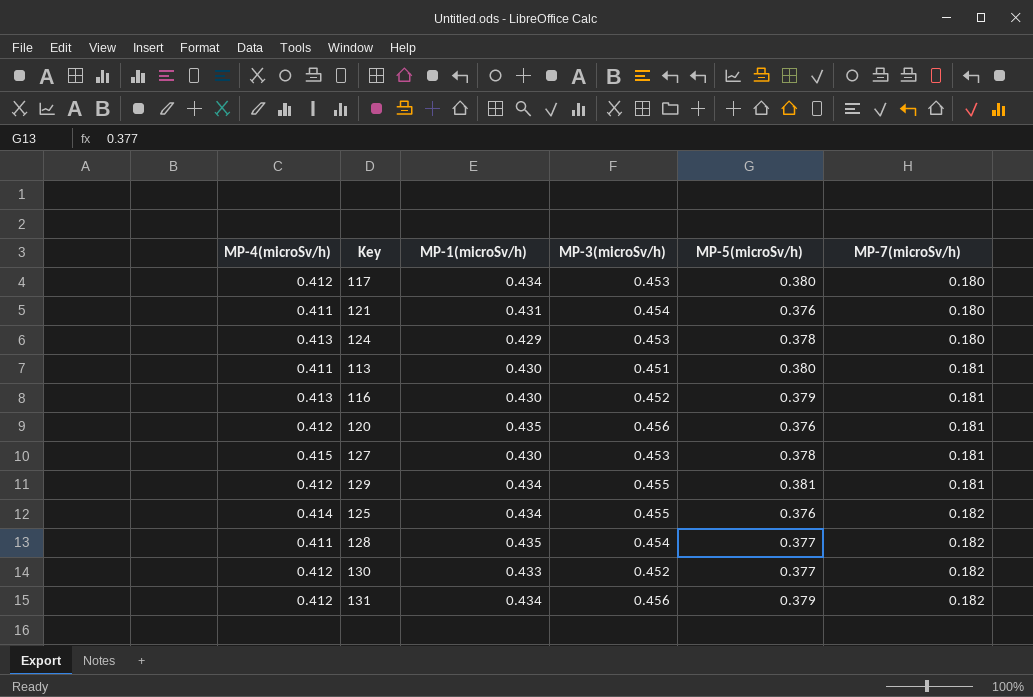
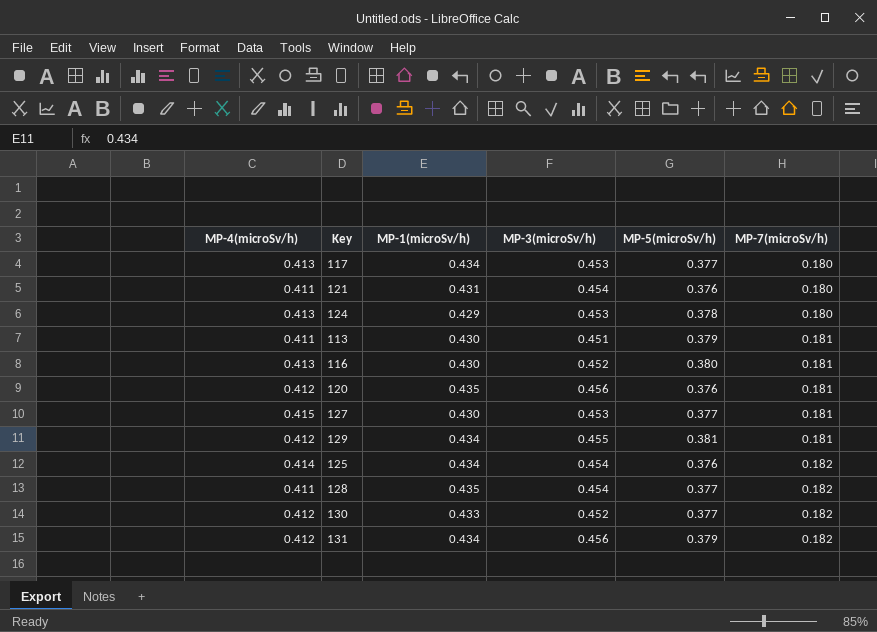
117 | MP-4(microSv/h): 0.412 -> 0.413
117 | MP-5(microSv/h): 0.380 -> 0.377
113 | MP-5(microSv/h): 0.380 -> 0.379
116 | MP-5(microSv/h): 0.379 -> 0.380
127 | MP-5(microSv/h): 0.378 -> 0.377
125 | MP-3(microSv/h): 0.455 -> 0.454

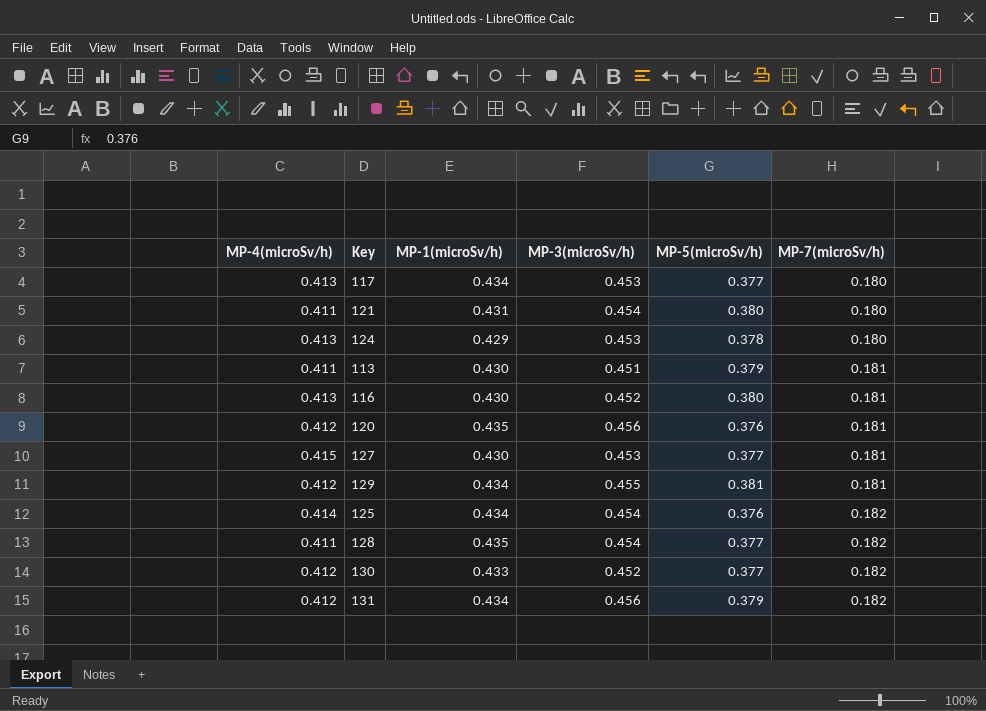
121 | MP-5(microSv/h): 0.376 -> 0.380

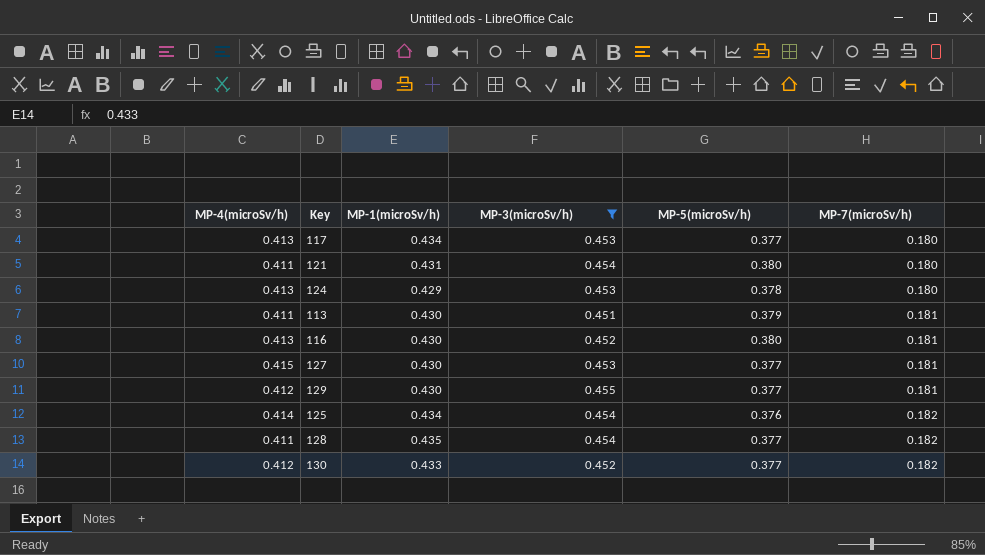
filter: none -> MP-3(microSv/h) != 0.456
129 | MP-1(microSv/h): 0.434 -> 0.430
129 | MP-5(microSv/h): 0.381 -> 0.377

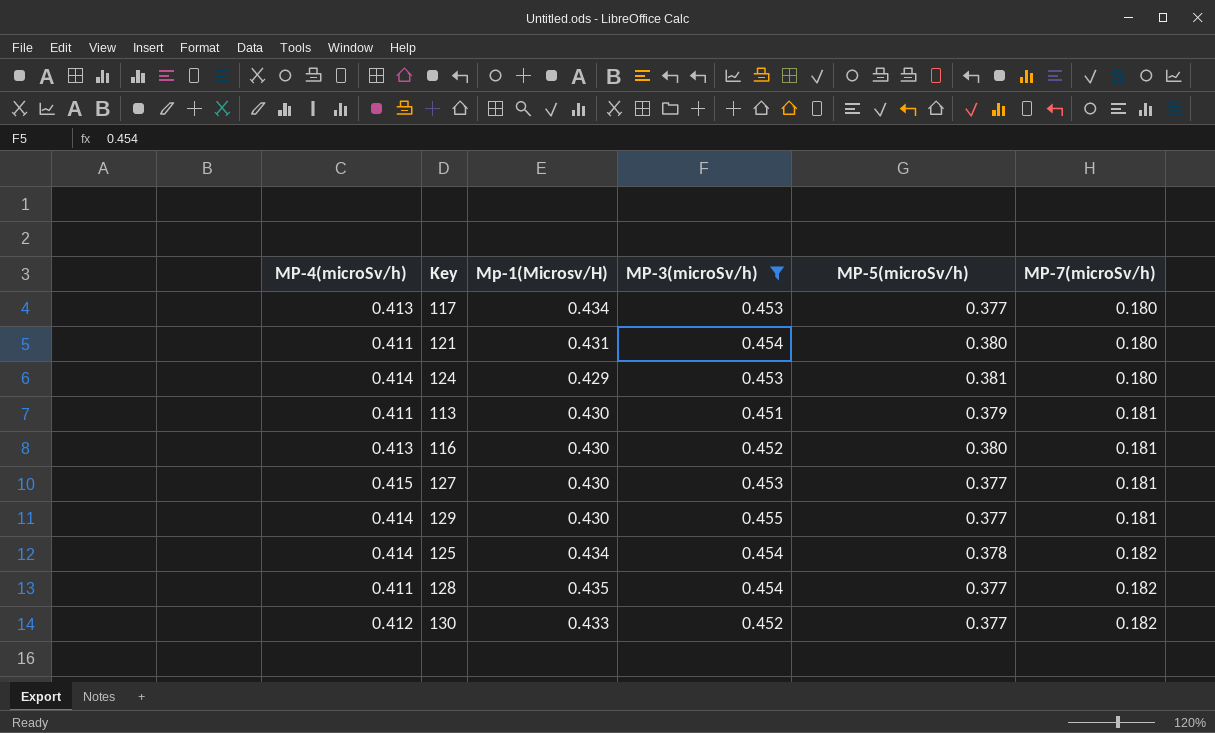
column name: MP-1(microSv/h) -> Mp-1(Microsv/H)
124 | MP-4(microSv/h): 0.413 -> 0.414
124 | MP-5(microSv/h): 0.378 -> 0.381
129 | MP-4(microSv/h): 0.412 -> 0.414
125 | MP-5(microSv/h): 0.376 -> 0.378

